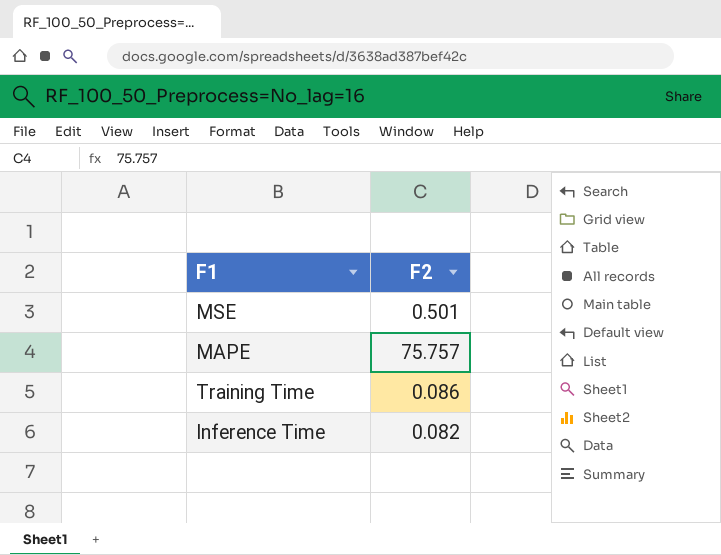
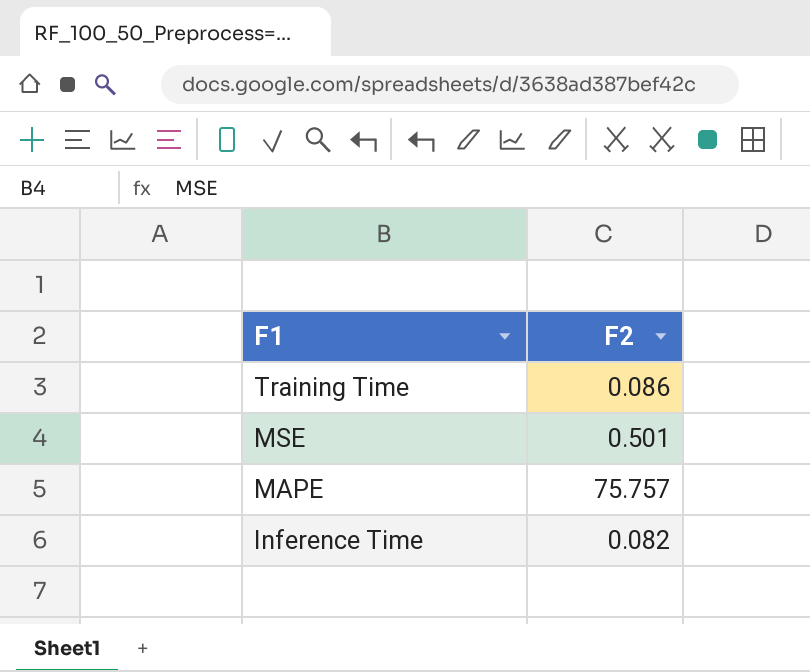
row order: none -> F1 descending

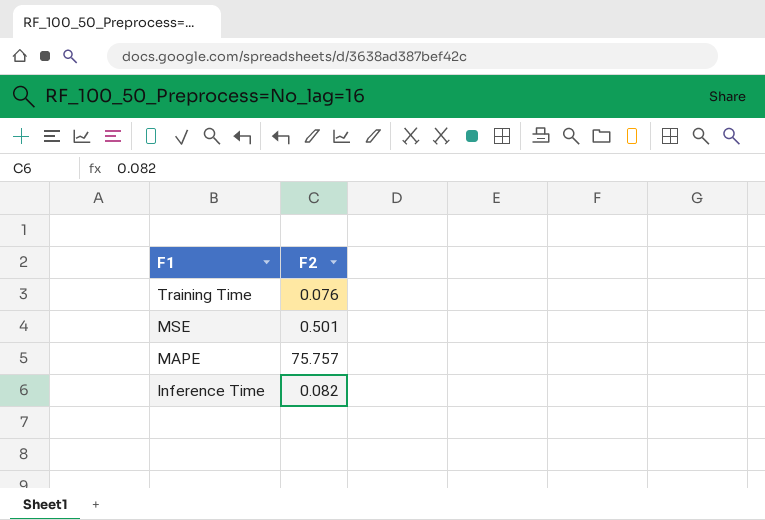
Training Time | F2: 0.086 -> 0.076

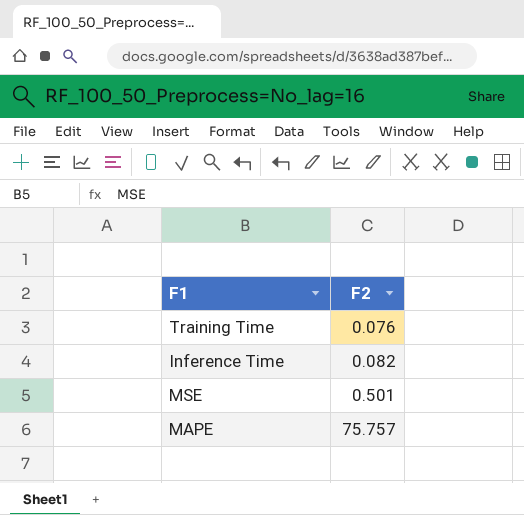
row order: F1 descending -> F2 ascending

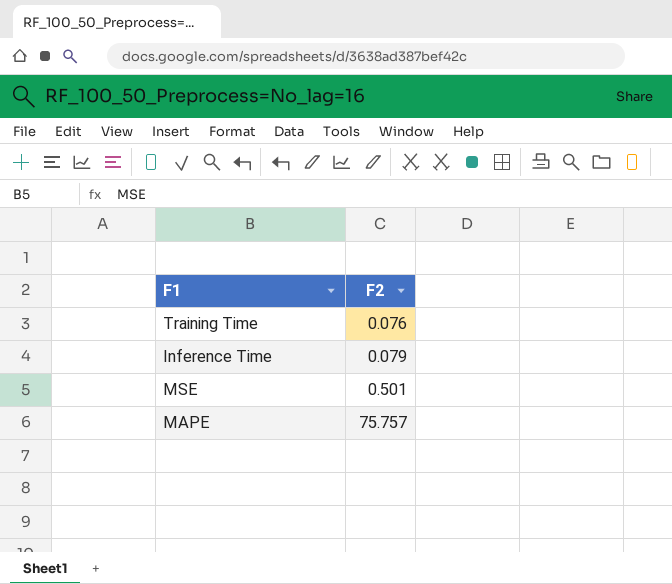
Inference Time | F2: 0.082 -> 0.079

